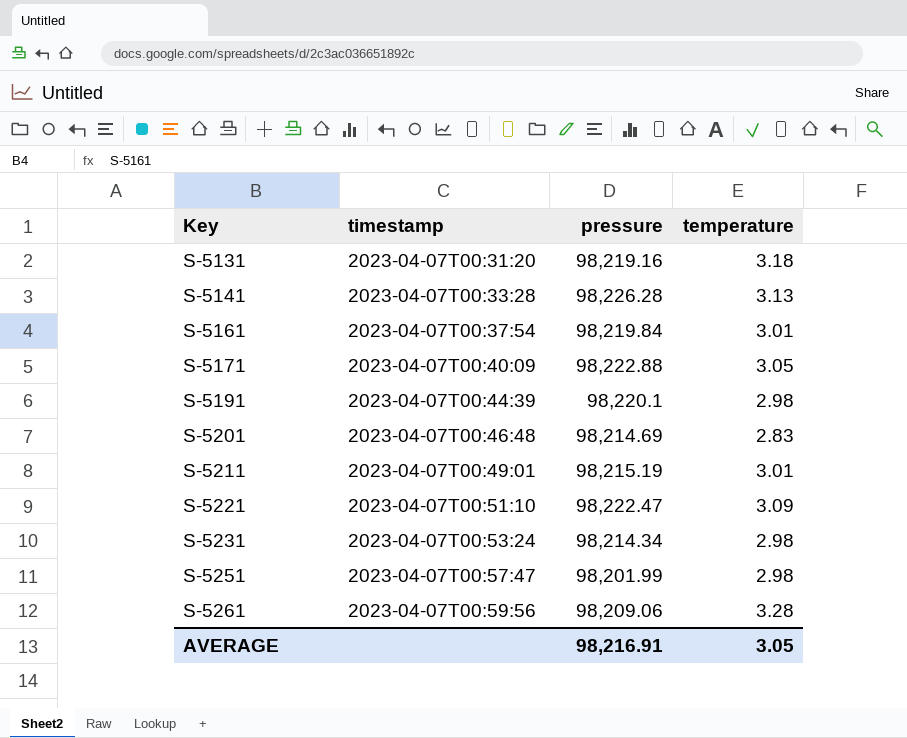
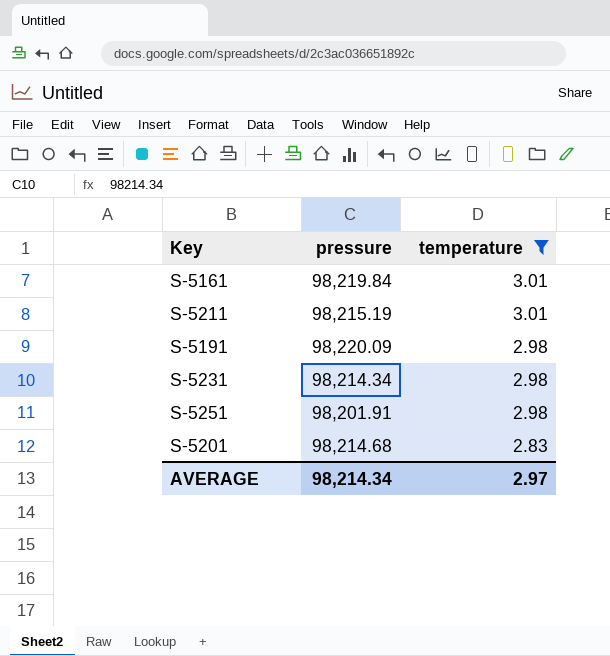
filter: none -> temperature <= 3.01
row order: Key ascending -> temperature descending
column timestamp | position: 2 -> none
S-5191 | pressure: 98,220.1 -> 98,220.09
S-5251 | pressure: 98,201.99 -> 98,201.91
S-5201 | pressure: 98,214.69 -> 98,214.68
AVERAGE | pressure: 98,216.91 -> 98,214.34
AVERAGE | temperature: 3.05 -> 2.97

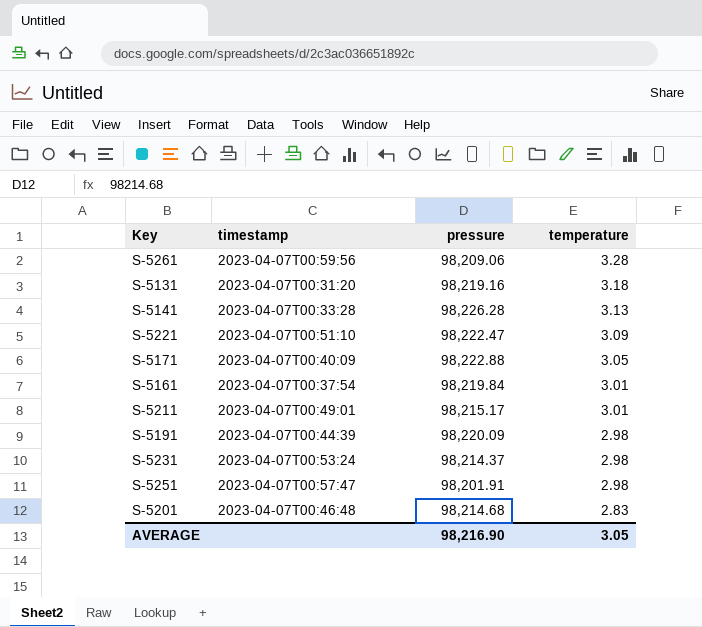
filter: temperature <= 3.01 -> none
column timestamp | position: none -> 2
S-5211 | pressure: 98,215.19 -> 98,215.17
S-5231 | pressure: 98,214.34 -> 98,214.37
AVERAGE | pressure: 98,214.34 -> 98,216.90
AVERAGE | temperature: 2.97 -> 3.05

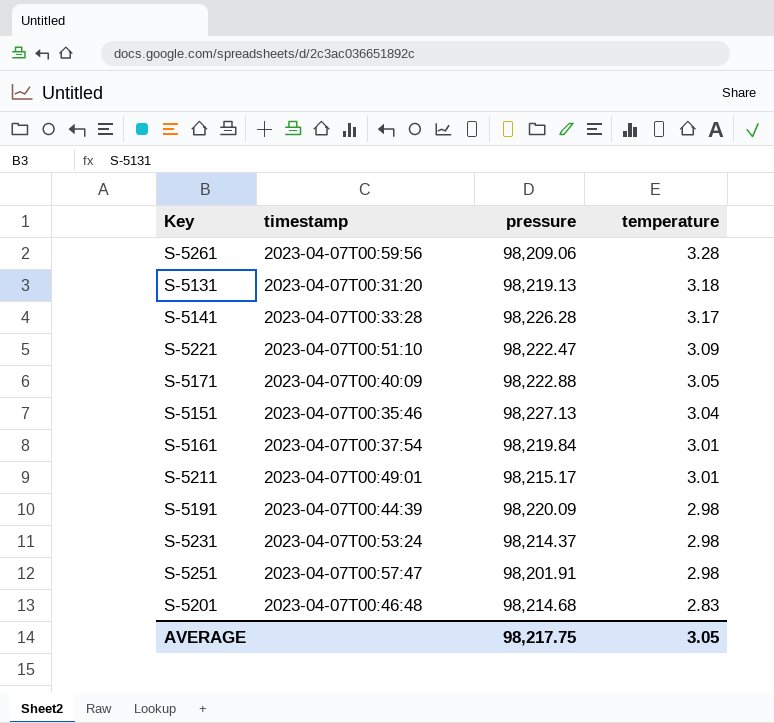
S-5131 | pressure: 98,219.16 -> 98,219.13
S-5141 | temperature: 3.13 -> 3.17
row S-5151: none -> 2023-04-07T00:35:46 | 98,227.13 | 3.04
AVERAGE | pressure: 98,216.90 -> 98,217.75

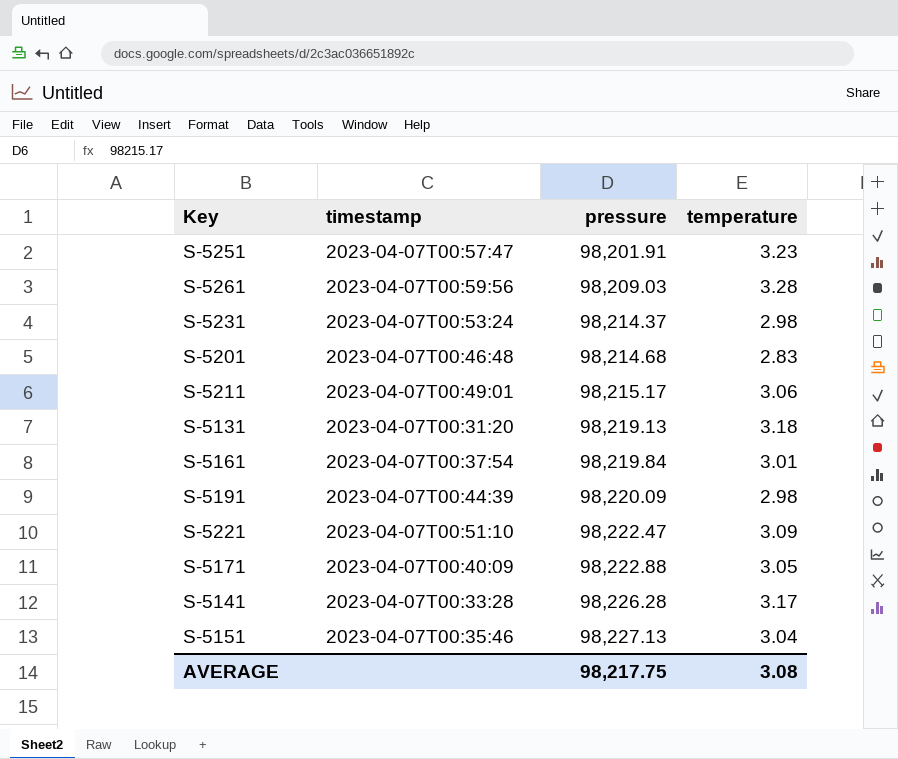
row order: temperature descending -> pressure ascending
S-5251 | temperature: 2.98 -> 3.23
S-5261 | pressure: 98,209.06 -> 98,209.03
S-5211 | temperature: 3.01 -> 3.06
AVERAGE | temperature: 3.05 -> 3.08

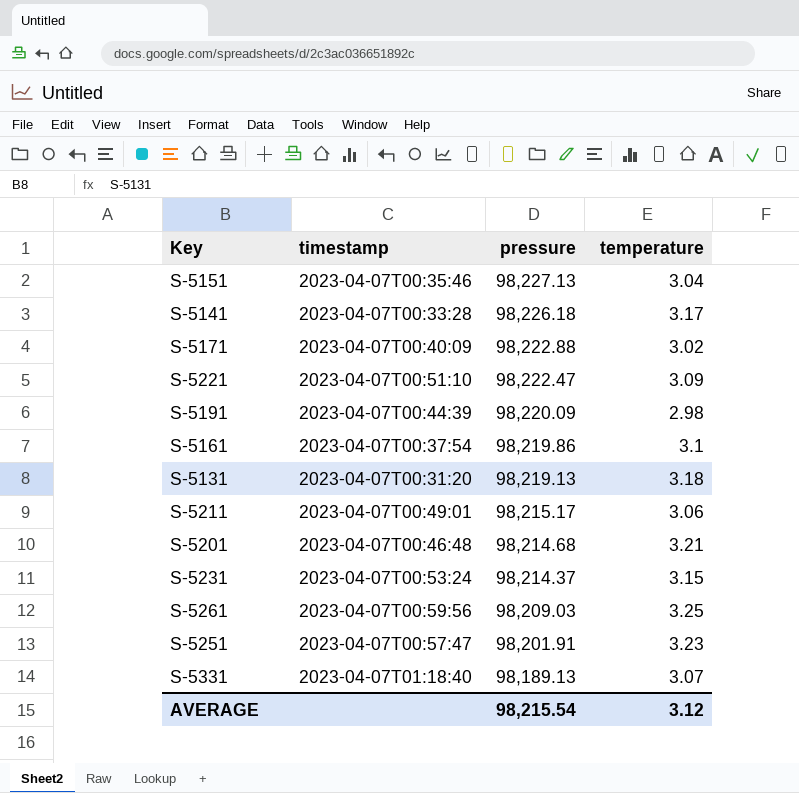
row order: pressure ascending -> pressure descending
S-5141 | pressure: 98,226.28 -> 98,226.18
S-5171 | temperature: 3.05 -> 3.02
S-5161 | pressure: 98,219.84 -> 98,219.86
S-5161 | temperature: 3.01 -> 3.1
S-5201 | temperature: 2.83 -> 3.21
S-5231 | temperature: 2.98 -> 3.15
S-5261 | temperature: 3.28 -> 3.25
row S-5331: none -> 2023-04-07T01:18:40 | 98,189.13 | 3.07
AVERAGE | pressure: 98,217.75 -> 98,215.54
AVERAGE | temperature: 3.08 -> 3.12

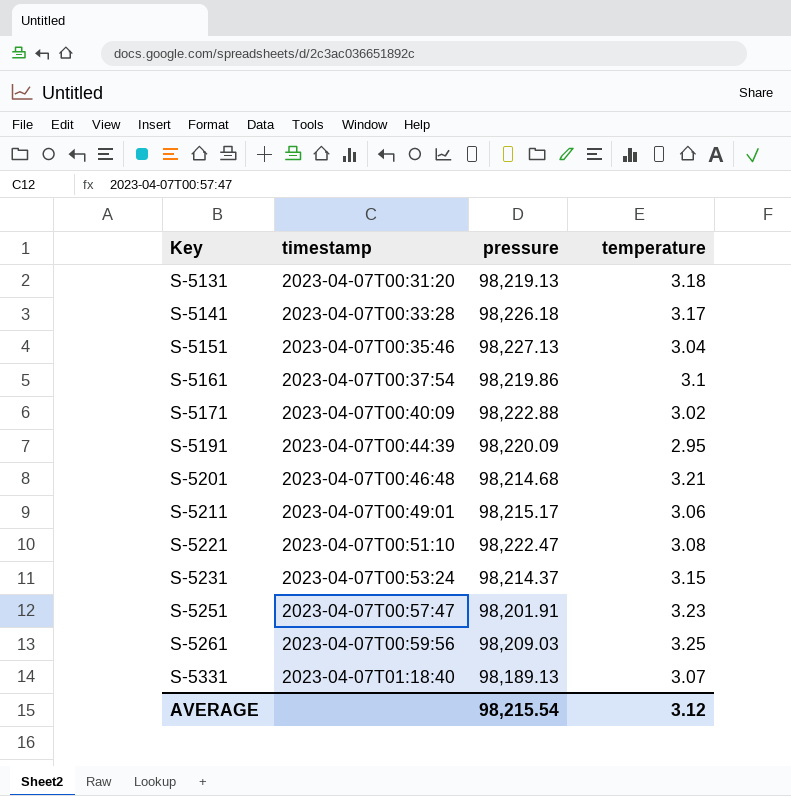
row order: pressure descending -> Key ascending
S-5191 | temperature: 2.98 -> 2.95
S-5221 | temperature: 3.09 -> 3.08

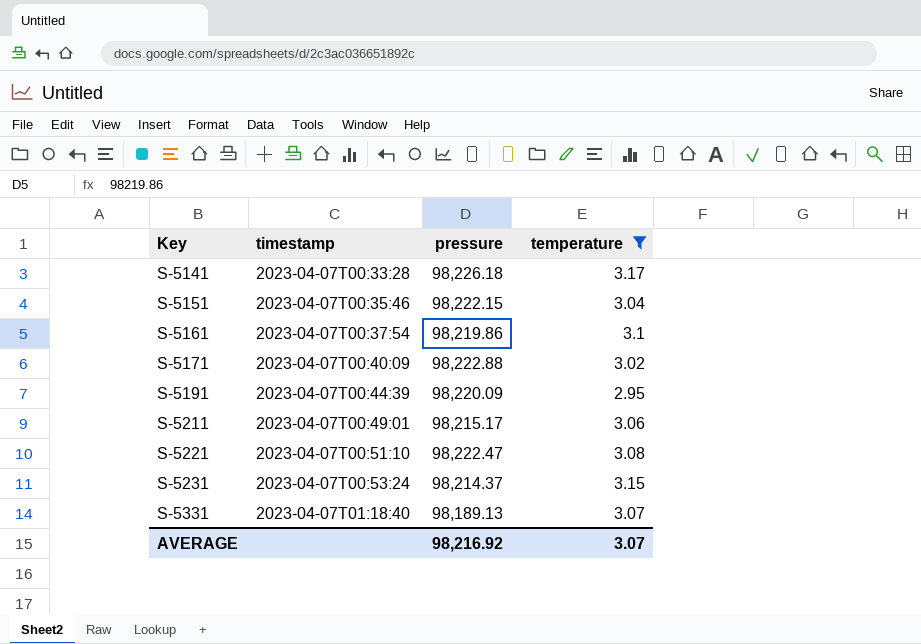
filter: none -> temperature <= 3.17
S-5151 | pressure: 98,227.13 -> 98,222.15
AVERAGE | pressure: 98,215.54 -> 98,216.92
AVERAGE | temperature: 3.12 -> 3.07

